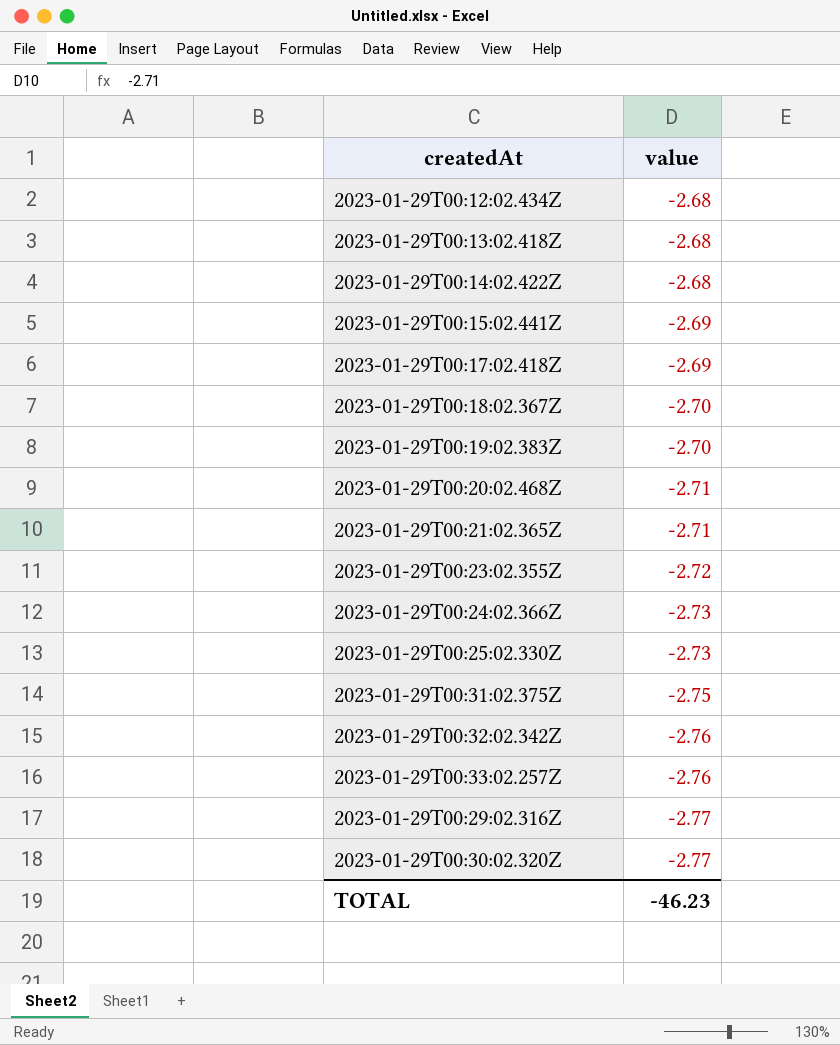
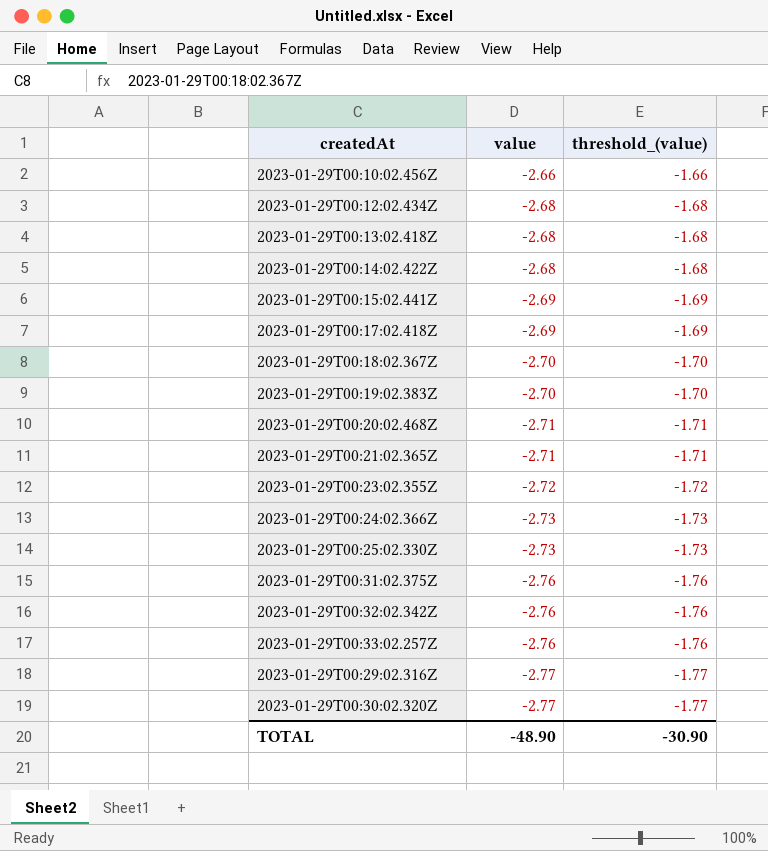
column threshold_(value) | formula: none -> [value] + 1
row 2023-01-29T00:10:02.456Z: none -> -2.66 | -1.66
2023-01-29T00:31:02.375Z | value: -2.75 -> -2.76
TOTAL | value: -46.23 -> -48.90

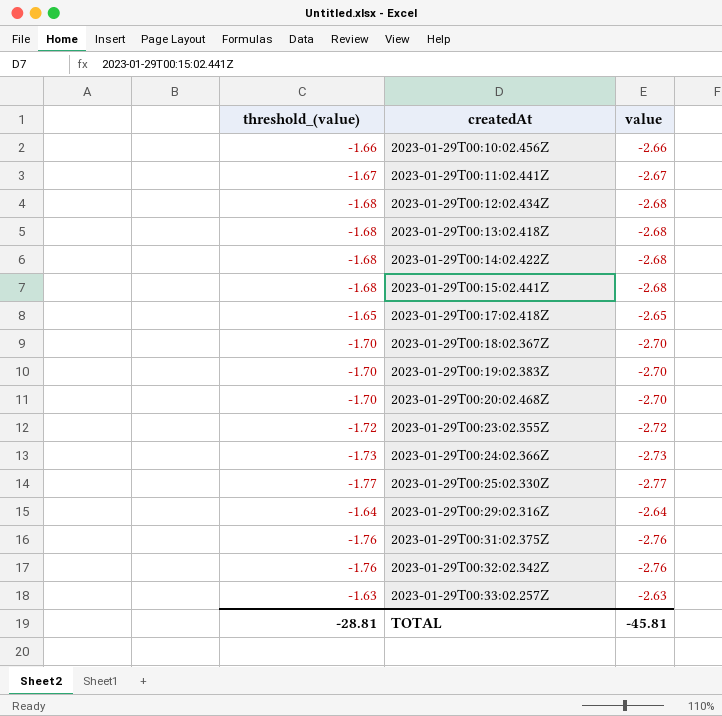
row order: value descending -> createdAt ascending
column threshold_(value) | position: 3 -> 1
row 2023-01-29T00:21:02.365Z: -2.71 | -1.71 -> none
row 2023-01-29T00:30:02.320Z: -2.77 | -1.77 -> none
row 2023-01-29T00:11:02.441Z: none -> -1.67 | -2.67
2023-01-29T00:15:02.441Z | threshold_(value): -1.69 -> -1.68
2023-01-29T00:15:02.441Z | value: -2.69 -> -2.68
2023-01-29T00:17:02.418Z | threshold_(value): -1.69 -> -1.65
2023-01-29T00:17:02.418Z | value: -2.69 -> -2.65
2023-01-29T00:20:02.468Z | threshold_(value): -1.71 -> -1.70
2023-01-29T00:20:02.468Z | value: -2.71 -> -2.70
2023-01-29T00:25:02.330Z | threshold_(value): -1.73 -> -1.77
2023-01-29T00:25:02.330Z | value: -2.73 -> -2.77
2023-01-29T00:29:02.316Z | threshold_(value): -1.77 -> -1.64
2023-01-29T00:29:02.316Z | value: -2.77 -> -2.64
2023-01-29T00:33:02.257Z | threshold_(value): -1.76 -> -1.63
2023-01-29T00:33:02.257Z | value: -2.76 -> -2.63
TOTAL | threshold_(value): -30.90 -> -28.81
TOTAL | value: -48.90 -> -45.81

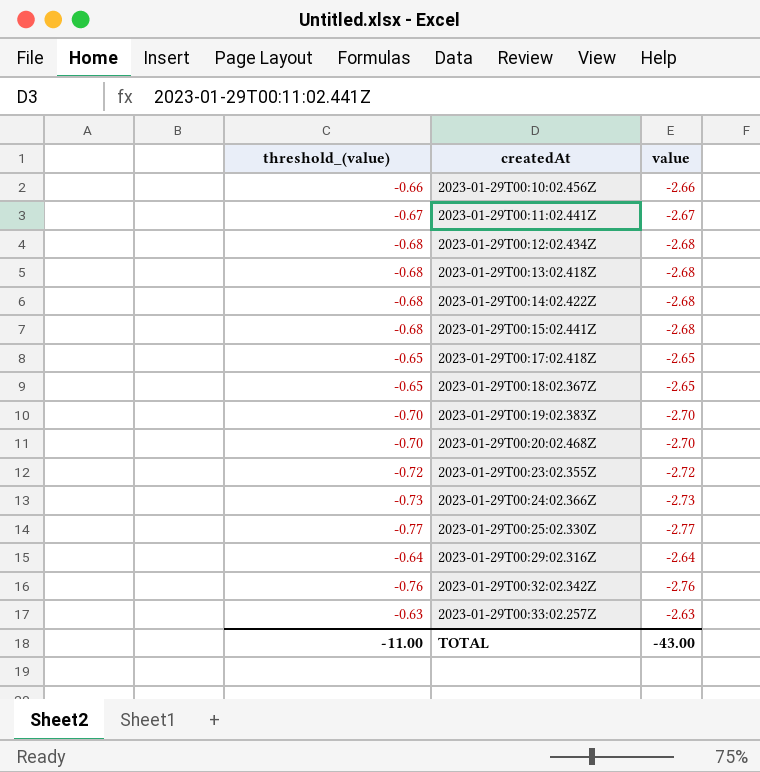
column threshold_(value) | formula: [value] + 1 -> [value] + 2
row 2023-01-29T00:31:02.375Z: -1.76 | -2.76 -> none
2023-01-29T00:18:02.367Z | value: -2.70 -> -2.65
TOTAL | threshold_(value): -28.81 -> -11.00
TOTAL | value: -45.81 -> -43.00

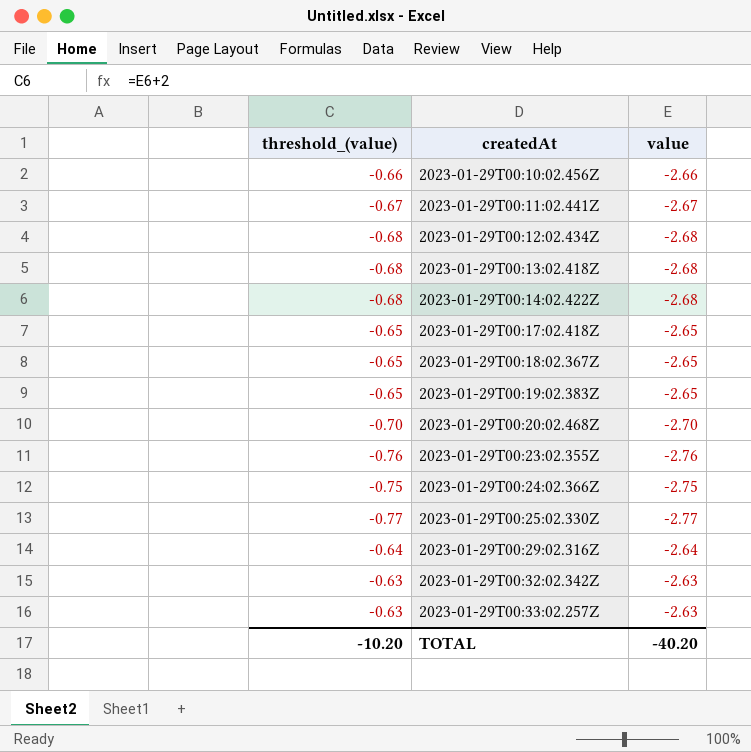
row 2023-01-29T00:15:02.441Z: -0.68 | -2.68 -> none
2023-01-29T00:19:02.383Z | threshold_(value): -0.70 -> -0.65
2023-01-29T00:19:02.383Z | value: -2.70 -> -2.65
2023-01-29T00:23:02.355Z | threshold_(value): -0.72 -> -0.76
2023-01-29T00:23:02.355Z | value: -2.72 -> -2.76
2023-01-29T00:24:02.366Z | threshold_(value): -0.73 -> -0.75
2023-01-29T00:24:02.366Z | value: -2.73 -> -2.75
2023-01-29T00:32:02.342Z | threshold_(value): -0.76 -> -0.63
2023-01-29T00:32:02.342Z | value: -2.76 -> -2.63
TOTAL | threshold_(value): -11.00 -> -10.20
TOTAL | value: -43.00 -> -40.20

